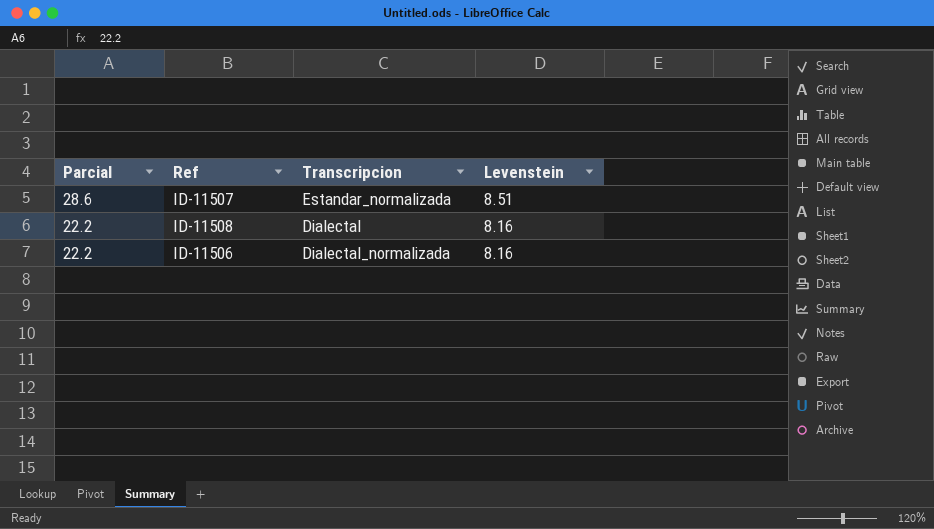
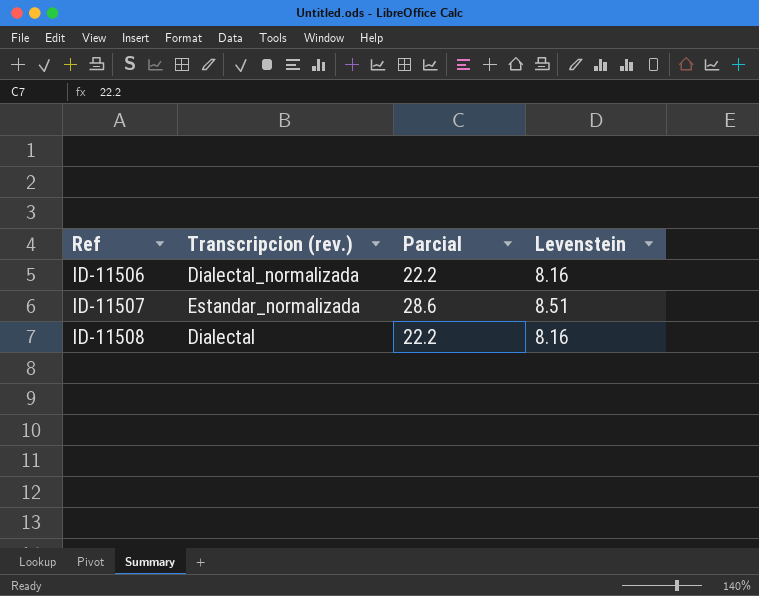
row order: Parcial descending -> Ref ascending
column name: Transcripcion -> Transcripcion (rev.)
column Parcial | position: 1 -> 3

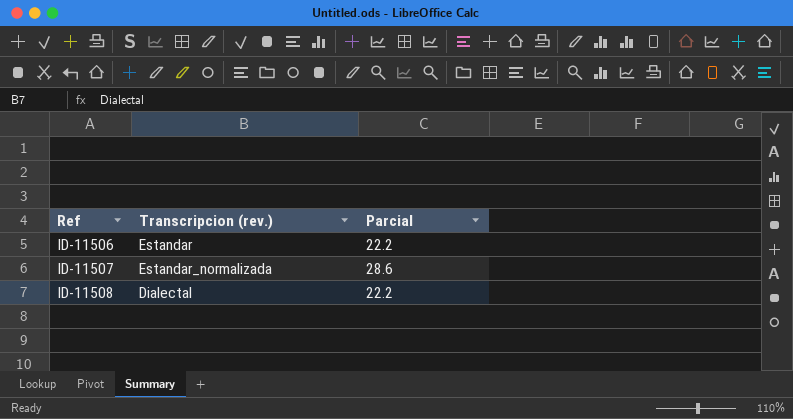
column Levenstein | position: 4 -> none
ID-11506 | Transcripcion (rev.): Dialectal_normalizada -> Estandar

